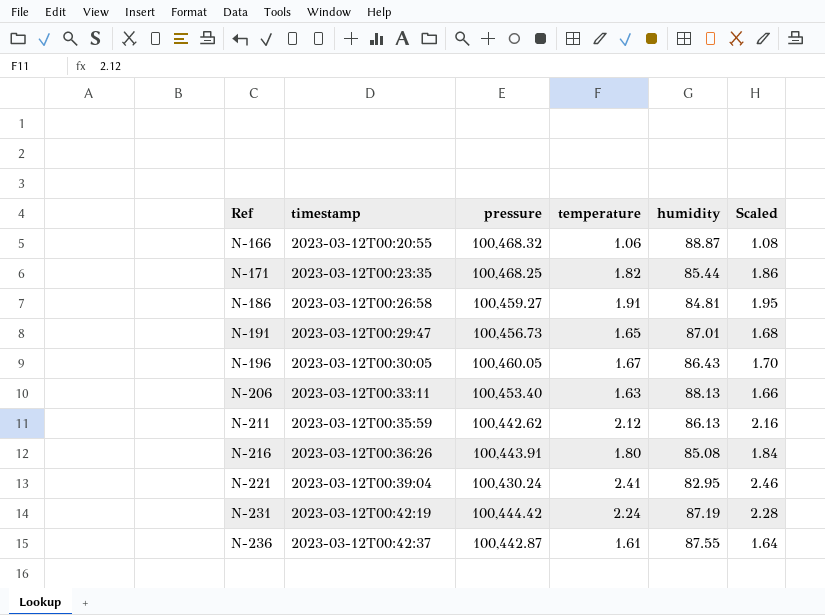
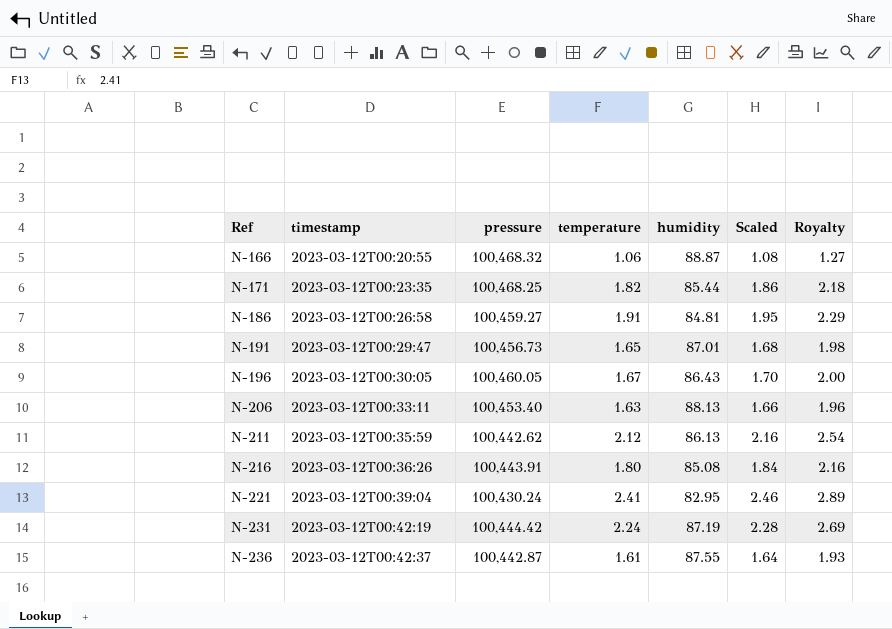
column Royalty | formula: none -> [temperature] * 1.2

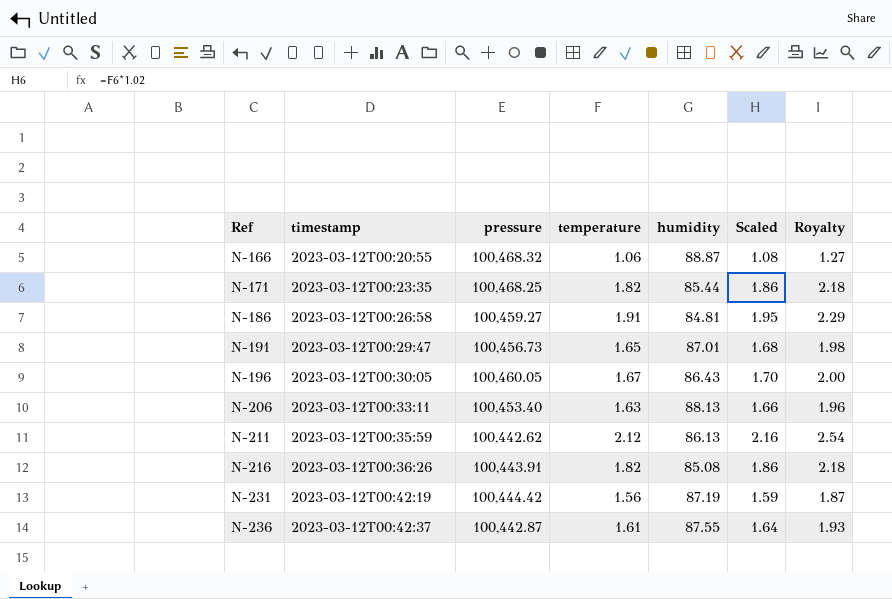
row N-221: 2023-03-12T00:39:04 | 100,430.24 | 2.41 | 82.95 | 2.46 | 2.89 -> none
N-216 | temperature: 1.80 -> 1.82
N-216 | Scaled: 1.84 -> 1.86
N-216 | Royalty: 2.16 -> 2.18
N-231 | temperature: 2.24 -> 1.56
N-231 | Scaled: 2.28 -> 1.59
N-231 | Royalty: 2.69 -> 1.87

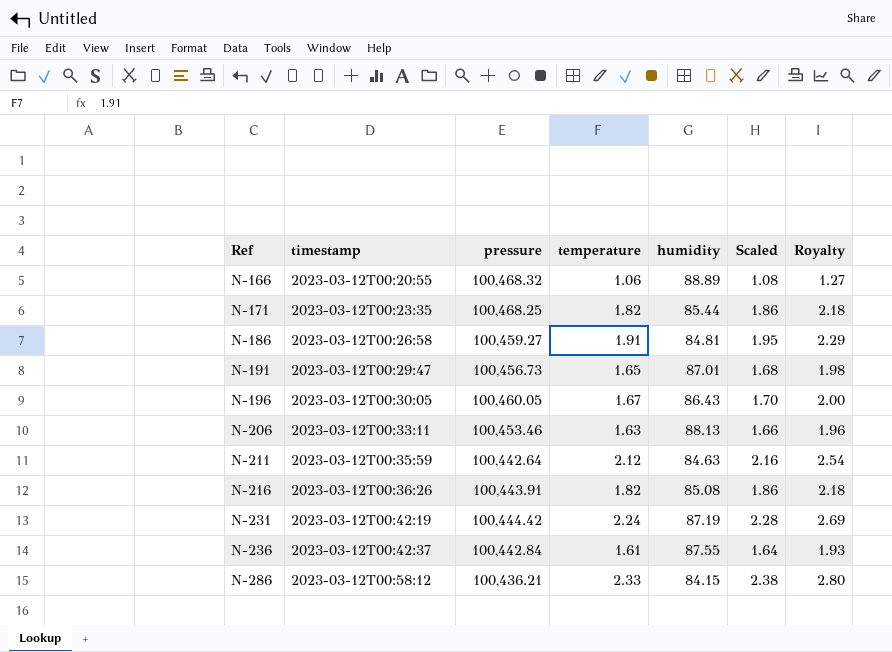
N-166 | humidity: 88.87 -> 88.89
N-206 | pressure: 100,453.40 -> 100,453.46
N-211 | pressure: 100,442.62 -> 100,442.64
N-211 | humidity: 86.13 -> 84.63
N-231 | temperature: 1.56 -> 2.24
N-231 | Scaled: 1.59 -> 2.28
N-231 | Royalty: 1.87 -> 2.69
N-236 | pressure: 100,442.87 -> 100,442.84
row N-286: none -> 2023-03-12T00:58:12 | 100,436.21 | 2.33 | 84.15 | 2.38 | 2.80

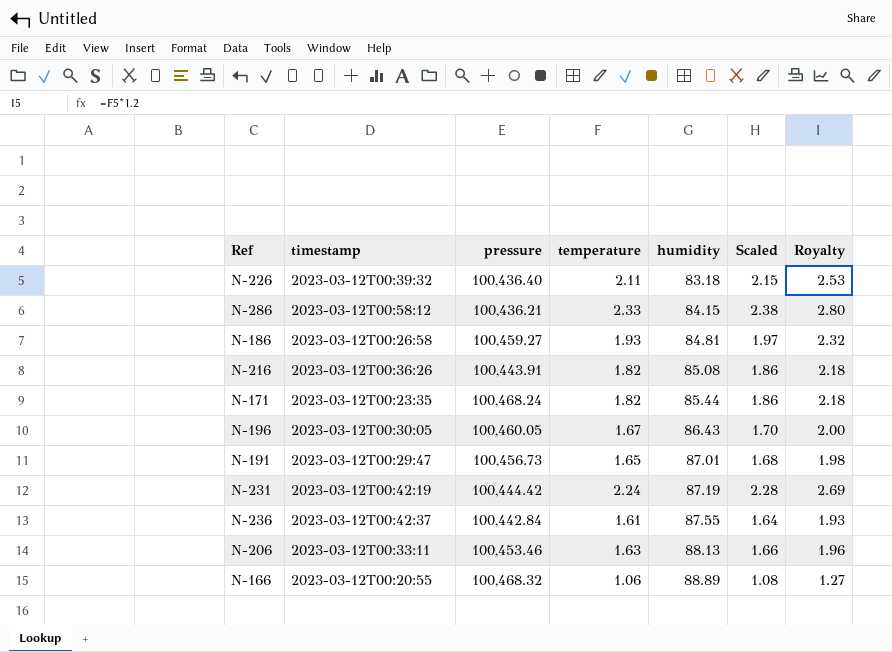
row order: Ref ascending -> humidity ascending
row N-211: 2023-03-12T00:35:59 | 100,442.64 | 2.12 | 84.63 | 2.16 | 2.54 -> none
row N-226: none -> 2023-03-12T00:39:32 | 100,436.40 | 2.11 | 83.18 | 2.15 | 2.53
N-186 | temperature: 1.91 -> 1.93
N-186 | Scaled: 1.95 -> 1.97
N-186 | Royalty: 2.29 -> 2.32
N-171 | pressure: 100,468.25 -> 100,468.24

